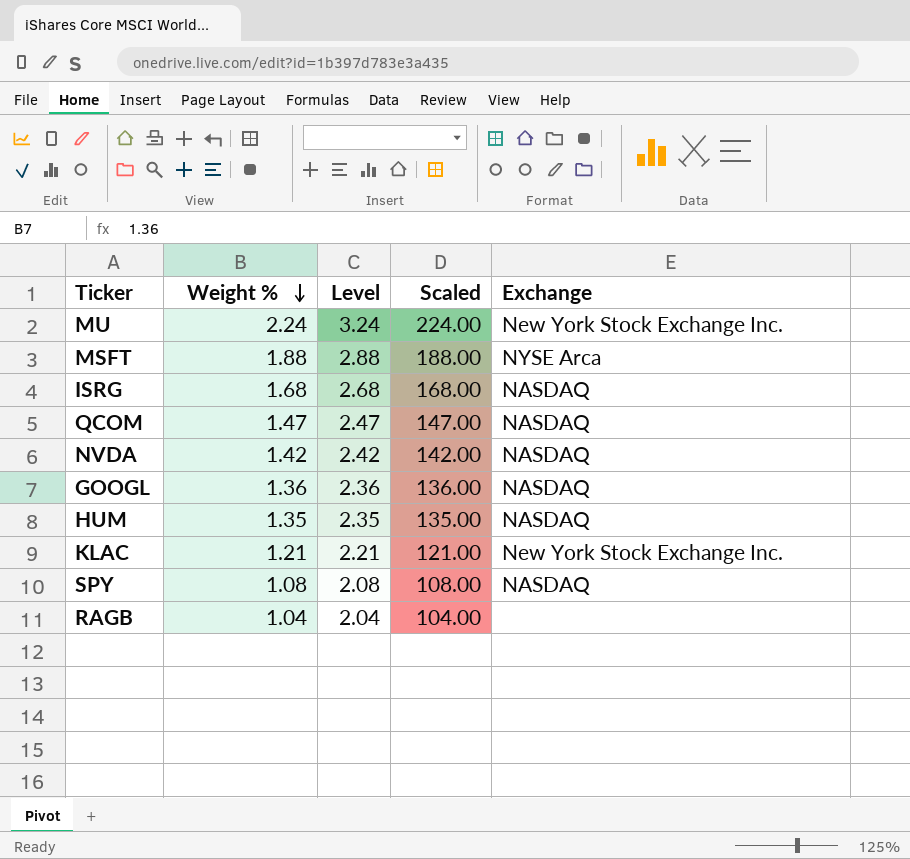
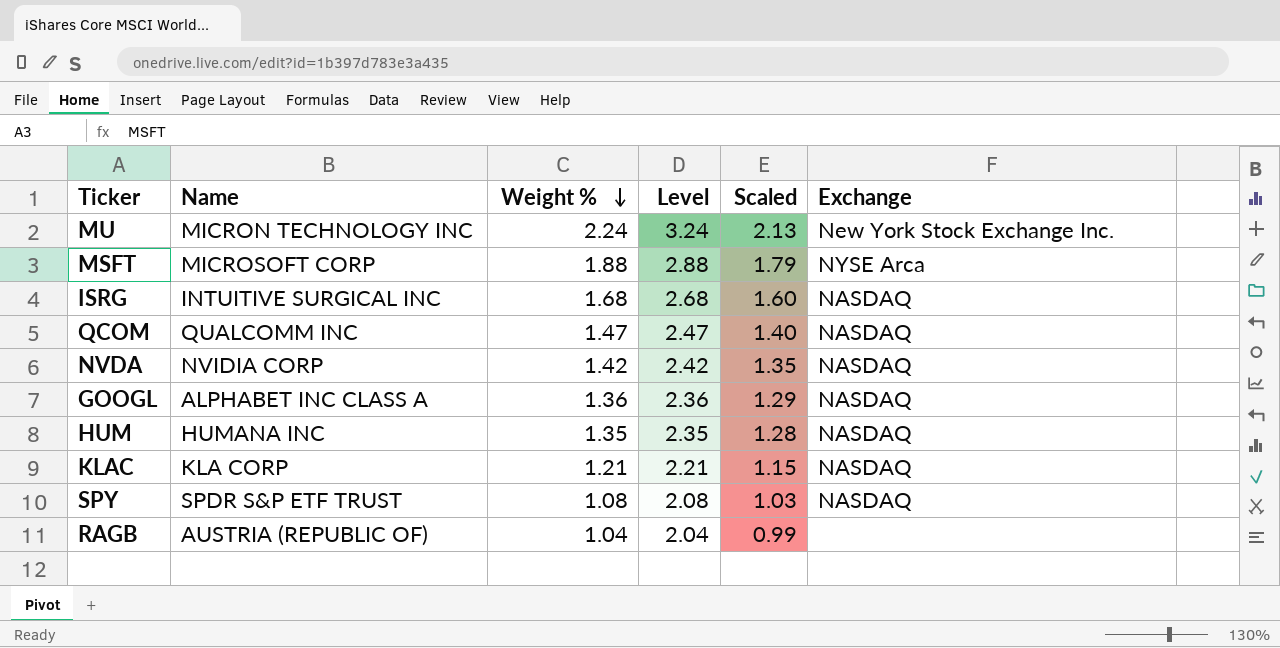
column Name | position: none -> 2
column Scaled | formula: [Weight %] * 100 -> [Weight %] * 0.95
KLAC | Exchange: New York Stock Exchange Inc. -> NASDAQ

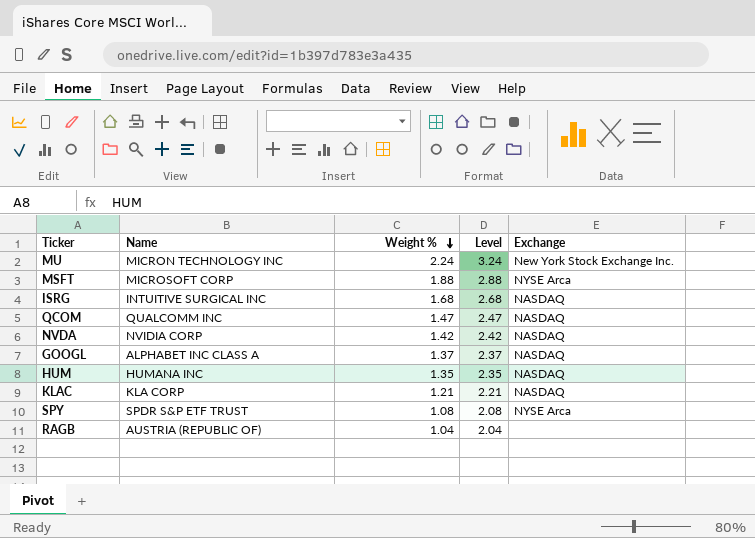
column Scaled | formula: [Weight %] * 0.95 -> none
GOOGL | Weight %: 1.36 -> 1.37
GOOGL | Level: 2.36 -> 2.37
SPY | Exchange: NASDAQ -> NYSE Arca

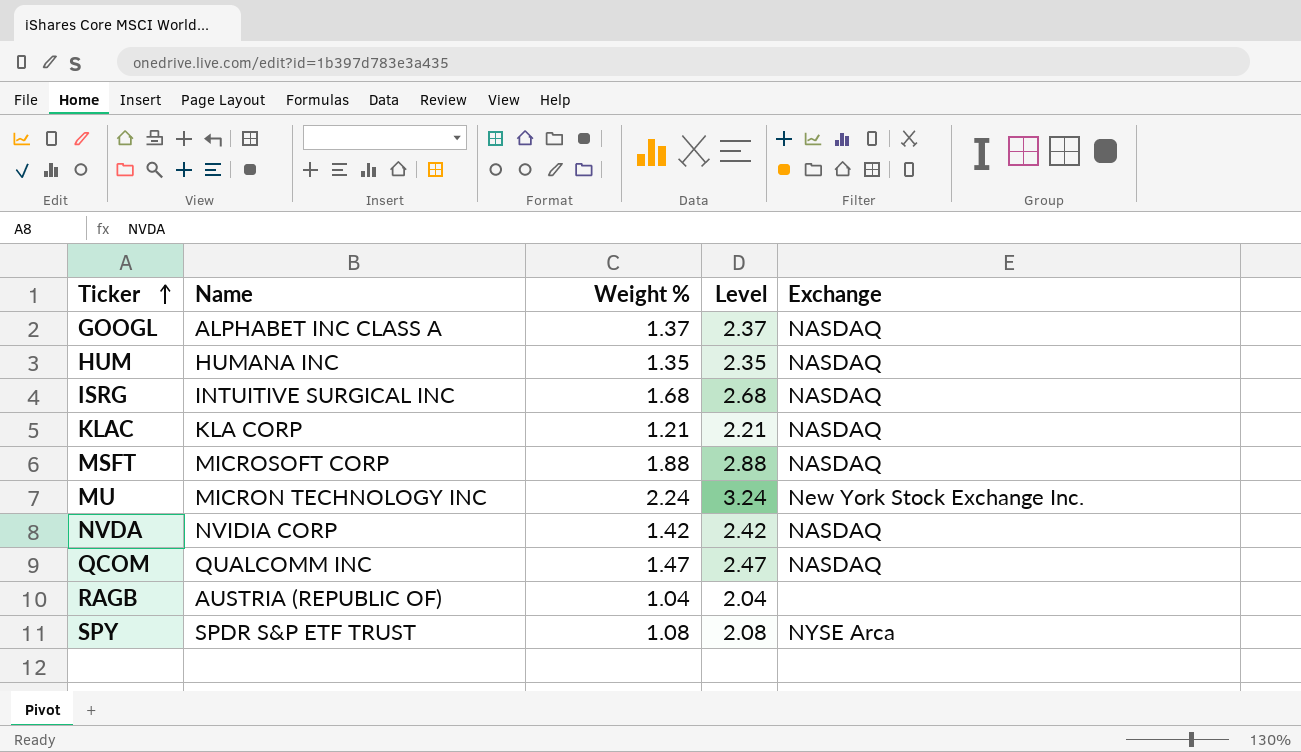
row order: Weight % descending -> Ticker ascending
MSFT | Exchange: NYSE Arca -> NASDAQ

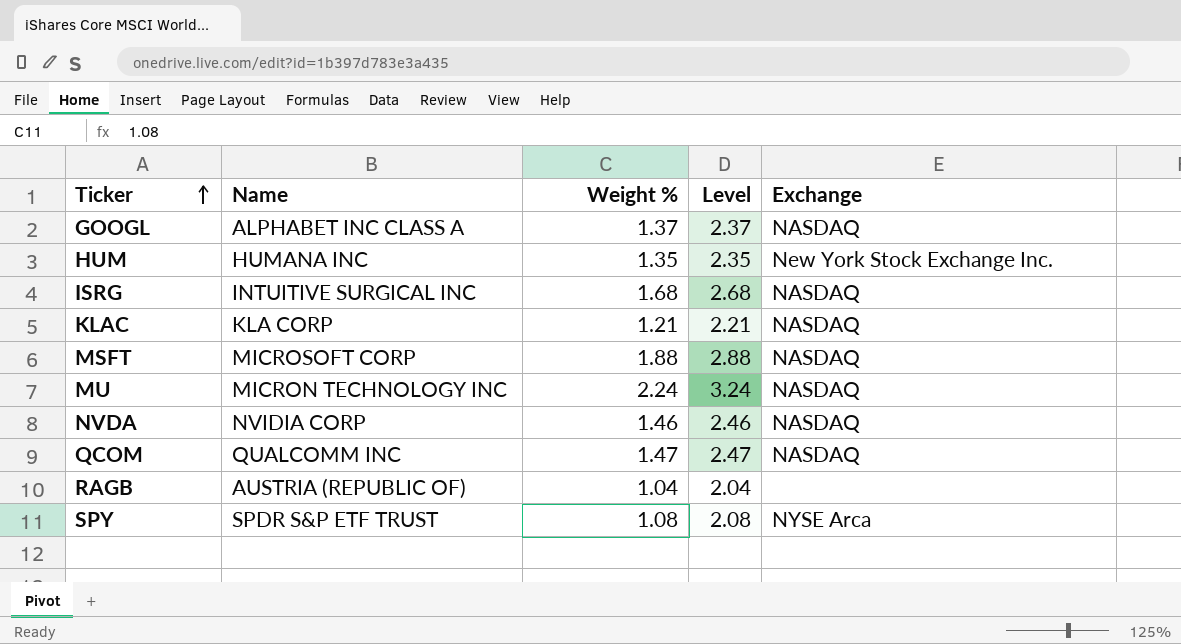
HUM | Exchange: NASDAQ -> New York Stock Exchange Inc.
MU | Exchange: New York Stock Exchange Inc. -> NASDAQ
NVDA | Weight %: 1.42 -> 1.46
NVDA | Level: 2.42 -> 2.46

